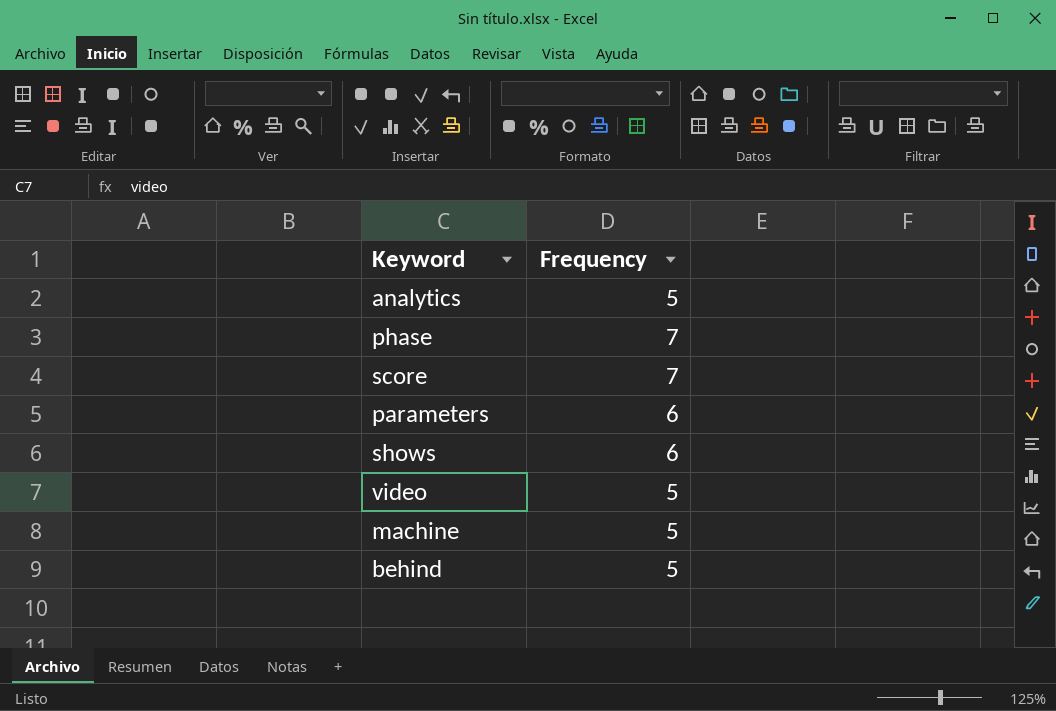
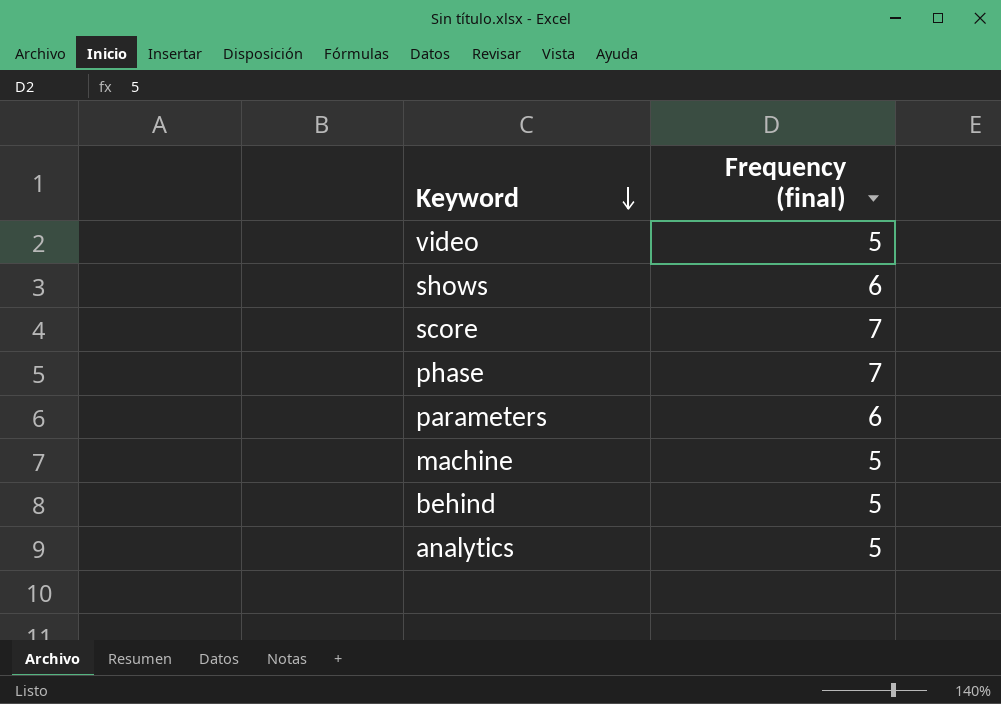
row order: none -> Keyword descending
column name: Frequency -> Frequency (final)

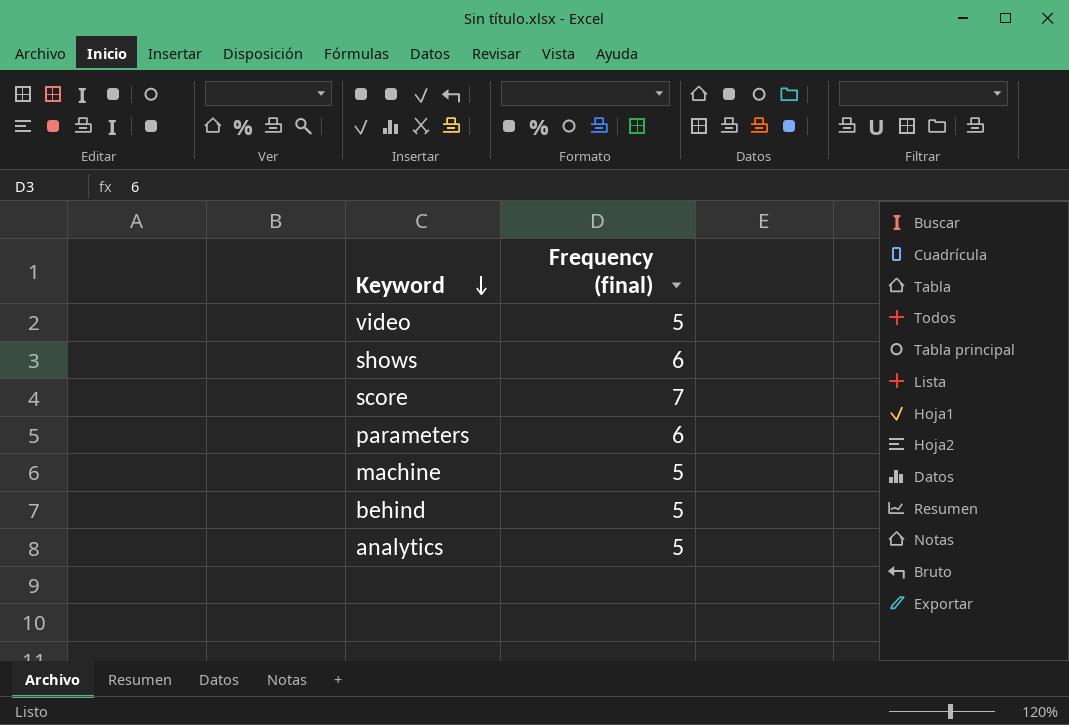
row phase: 7 -> none

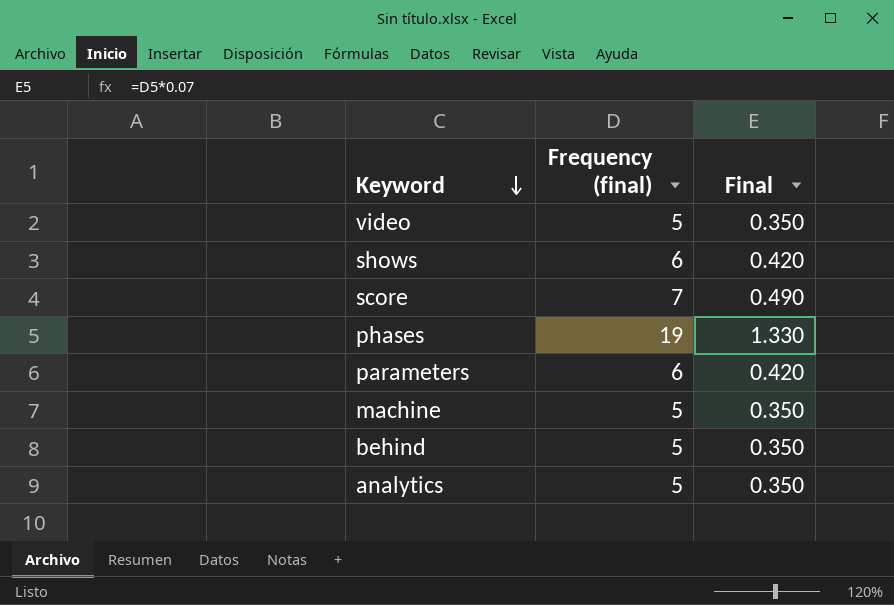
column Final | formula: none -> [Frequency (final)] * 0.07
row phases: none -> 19 | 1.330

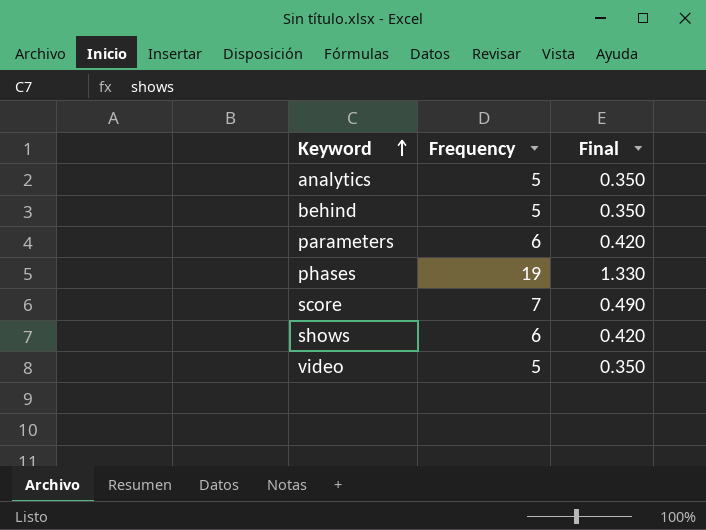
row order: Keyword descending -> Keyword ascending
column name: Frequency (final) -> Frequency
row machine: 5 | 0.350 -> none

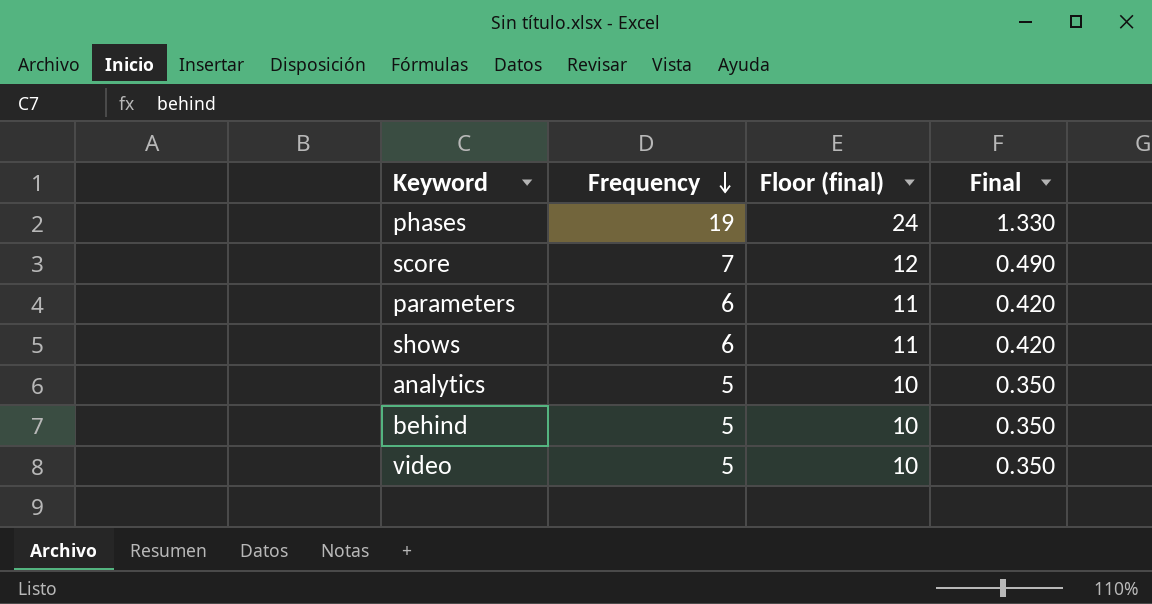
row order: Keyword ascending -> Frequency descending
column Floor (final) | formula: none -> [Frequency] + 5

